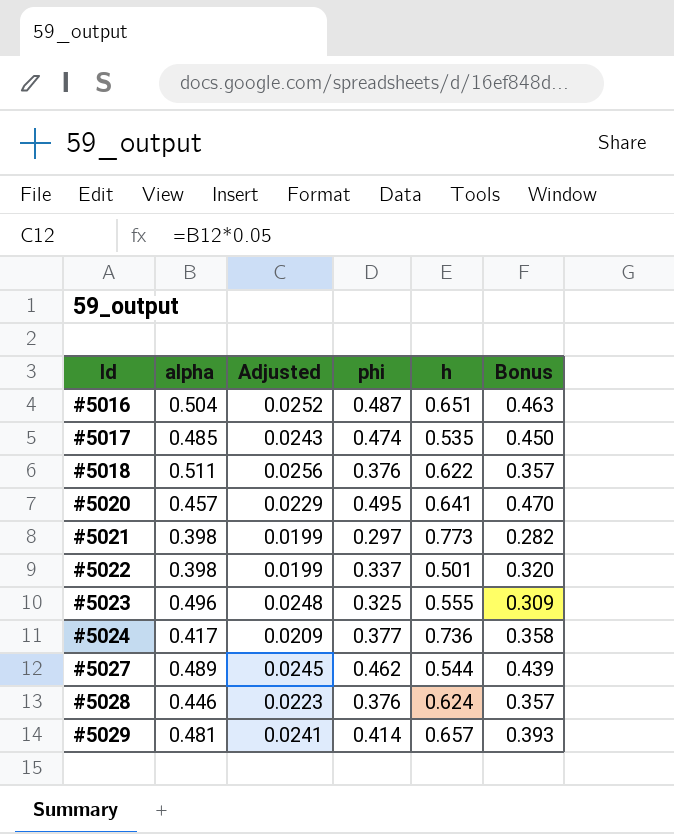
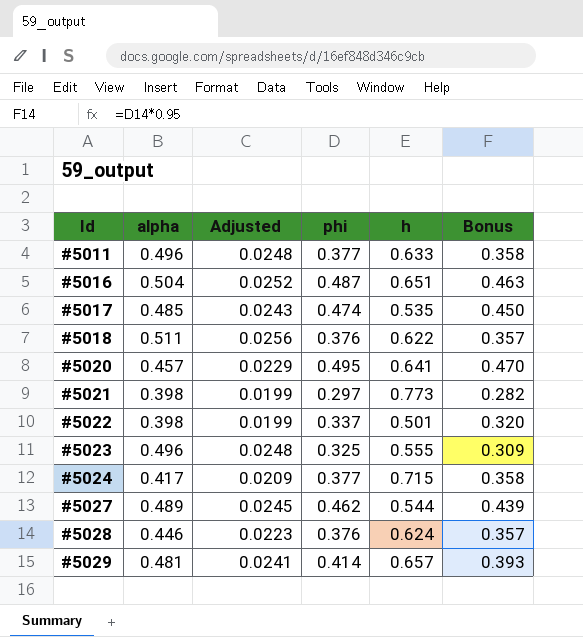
row #5011: none -> 0.496 | 0.0248 | 0.377 | 0.633 | 0.358
#5024 | h: 0.736 -> 0.715

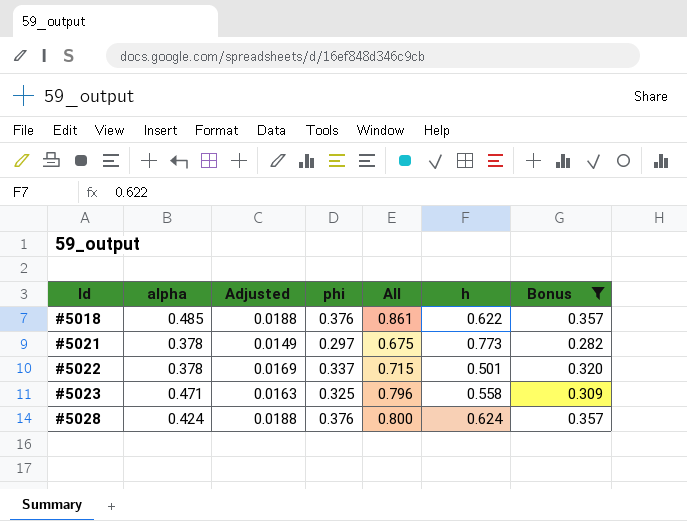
filter: none -> Bonus <= 0.357
column Adjusted | formula: [alpha] * 0.05 -> [phi] * 0.05
column All | formula: none -> [alpha] + [phi]
#5018 | alpha: 0.511 -> 0.485
#5021 | alpha: 0.398 -> 0.378
#5022 | alpha: 0.398 -> 0.378
#5023 | alpha: 0.496 -> 0.471
#5023 | h: 0.555 -> 0.558
#5028 | alpha: 0.446 -> 0.424

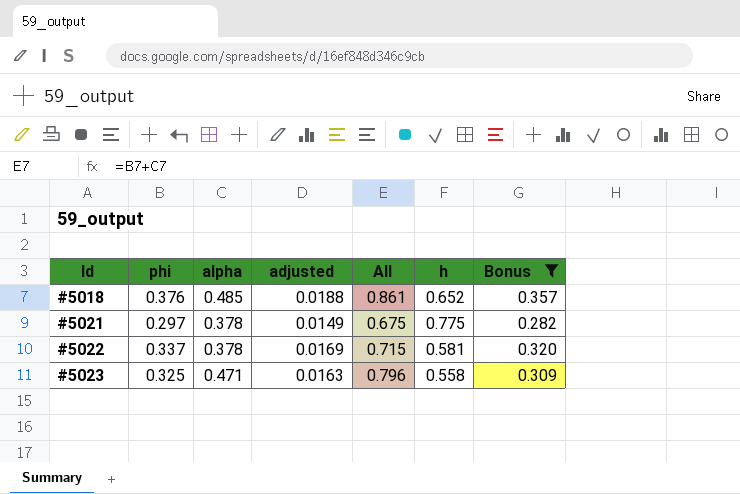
column phi | position: 4 -> 2
column name: Adjusted -> adjusted
row #5028: 0.424 | 0.0188 | 0.376 | 0.800 | 0.624 | 0.357 -> none
#5018 | h: 0.622 -> 0.652
#5021 | h: 0.773 -> 0.775
#5022 | h: 0.501 -> 0.581

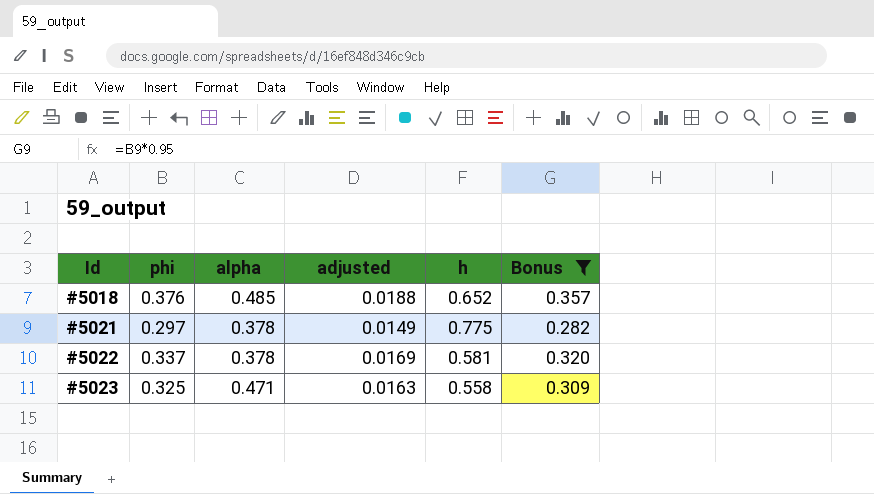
column All | formula: [phi] + [alpha] -> none

